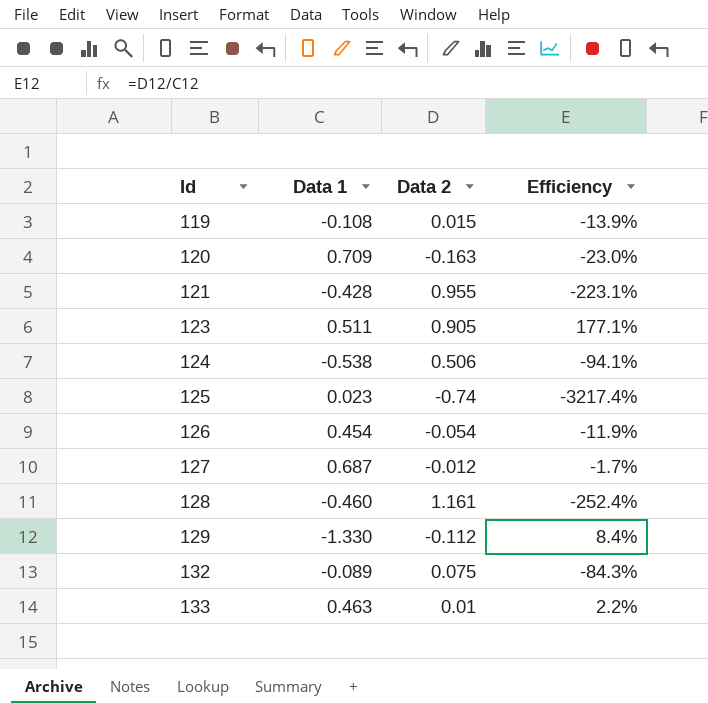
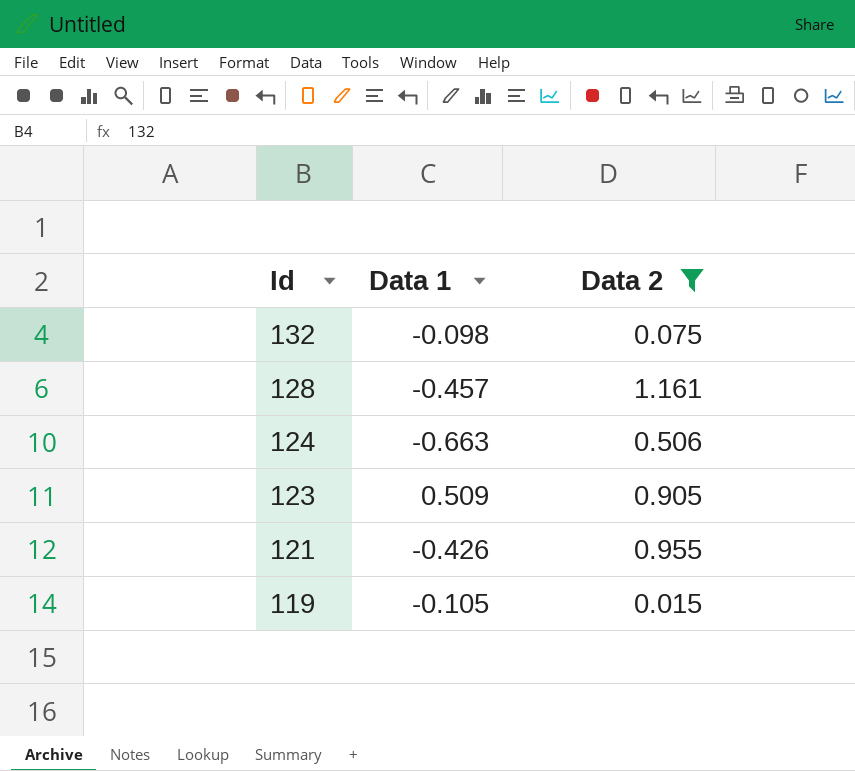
filter: none -> Data 2 >= 0.015
row order: Id ascending -> Id descending
column Efficiency | formula: [Data 2] / [Data 1] -> none
132 | Data 1: -0.089 -> -0.098
128 | Data 1: -0.460 -> -0.457
124 | Data 1: -0.538 -> -0.663
123 | Data 1: 0.511 -> 0.509
121 | Data 1: -0.428 -> -0.426
119 | Data 1: -0.108 -> -0.105

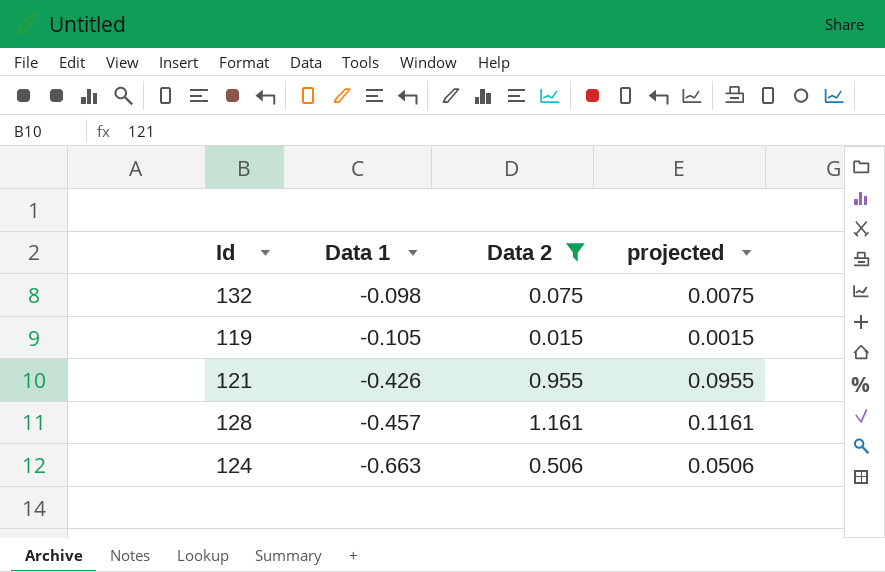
row order: Id descending -> Data 1 descending
column projected | formula: none -> [Data 2] * 0.1
row 123: 0.509 | 0.905 -> none

